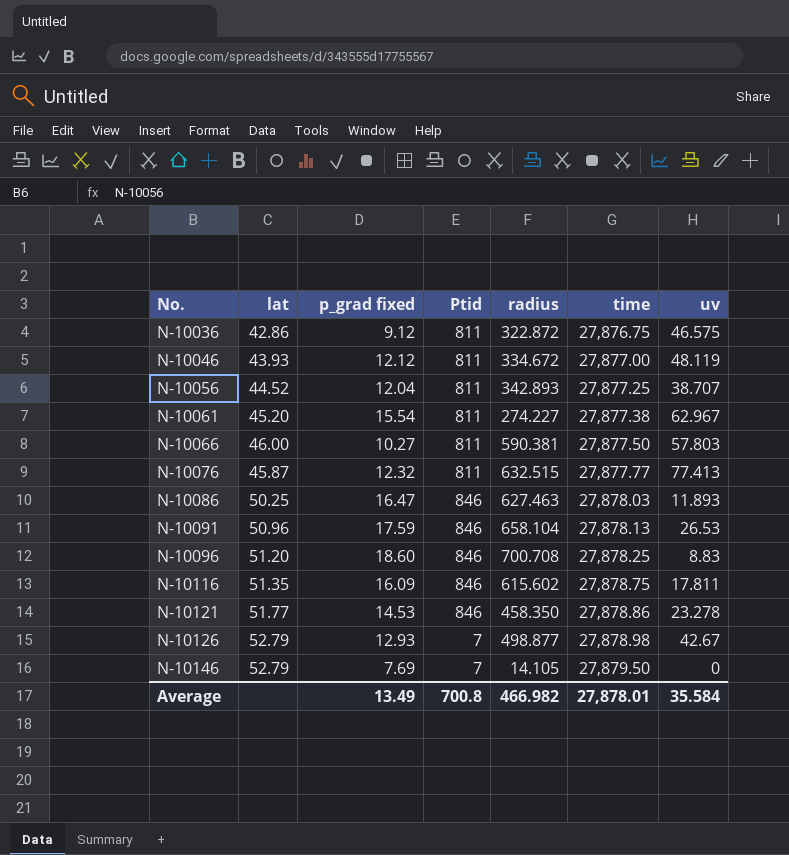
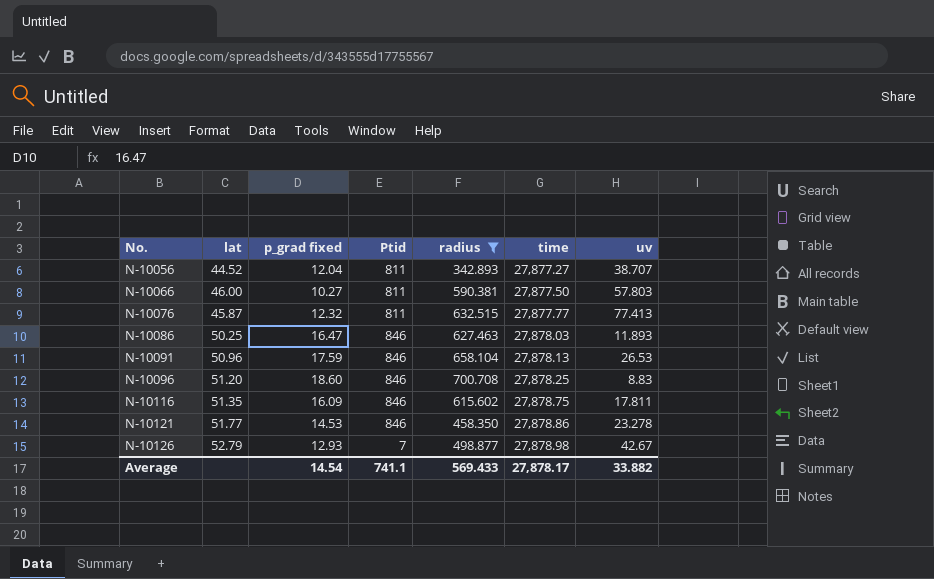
filter: none -> radius >= 342.893
N-10056 | time: 27,877.25 -> 27,877.27
Average | p_grad fixed: 13.49 -> 14.54
Average | Ptid: 700.8 -> 741.1
Average | radius: 466.982 -> 569.433
Average | time: 27,878.01 -> 27,878.17
Average | uv: 35.584 -> 33.882

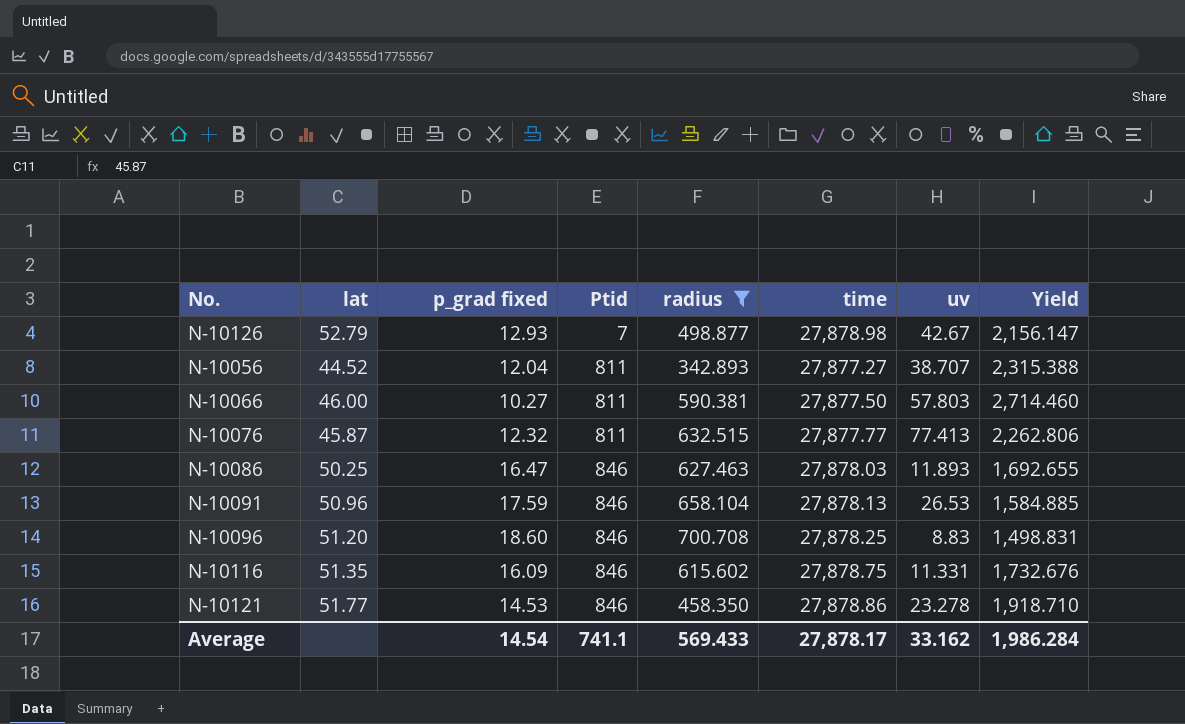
row order: No. ascending -> Ptid ascending
column Yield | formula: none -> [time] / [p_grad fixed]
N-10116 | uv: 17.811 -> 11.331
Average | uv: 33.882 -> 33.162

